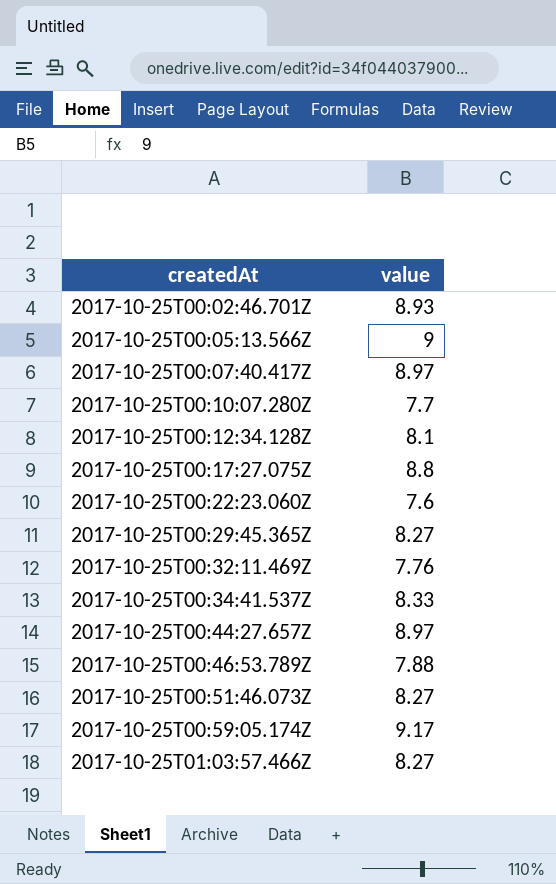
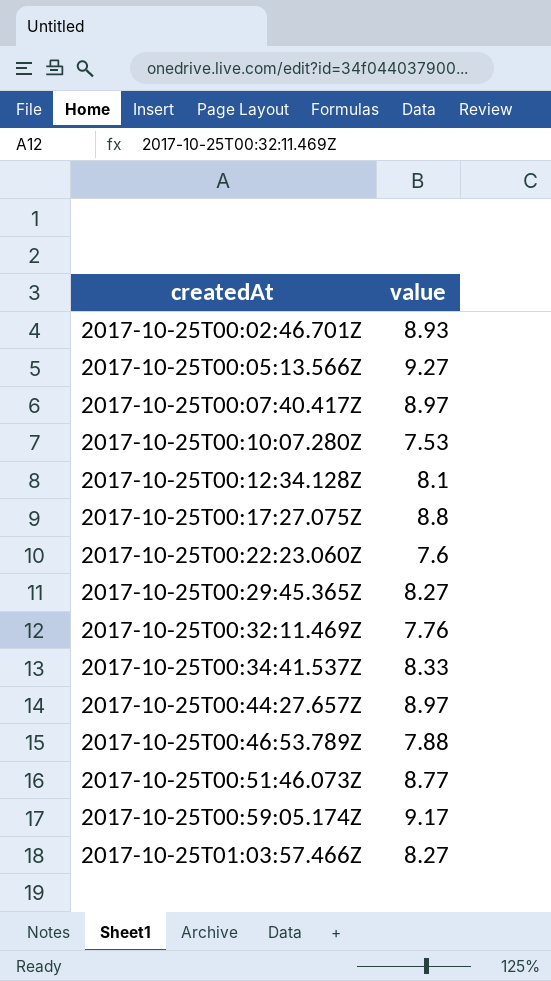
2017-10-25T00:05:13.566Z | value: 9 -> 9.27
2017-10-25T00:10:07.280Z | value: 7.7 -> 7.53
2017-10-25T00:51:46.073Z | value: 8.27 -> 8.77

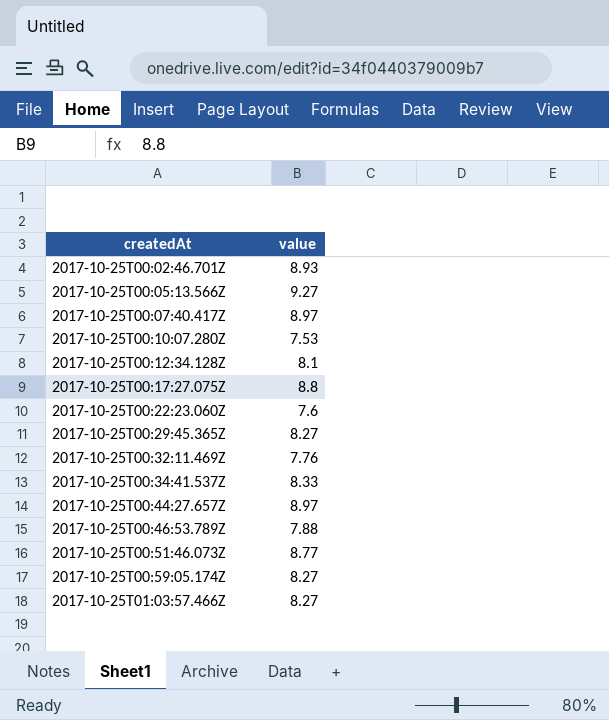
2017-10-25T00:59:05.174Z | value: 9.17 -> 8.27

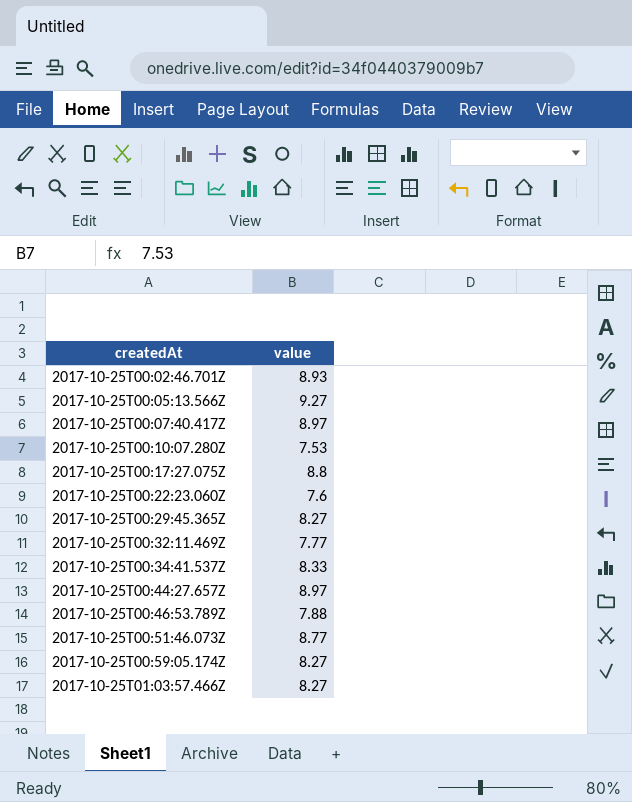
row 2017-10-25T00:12:34.128Z: 8.1 -> none
2017-10-25T00:32:11.469Z | value: 7.76 -> 7.77

